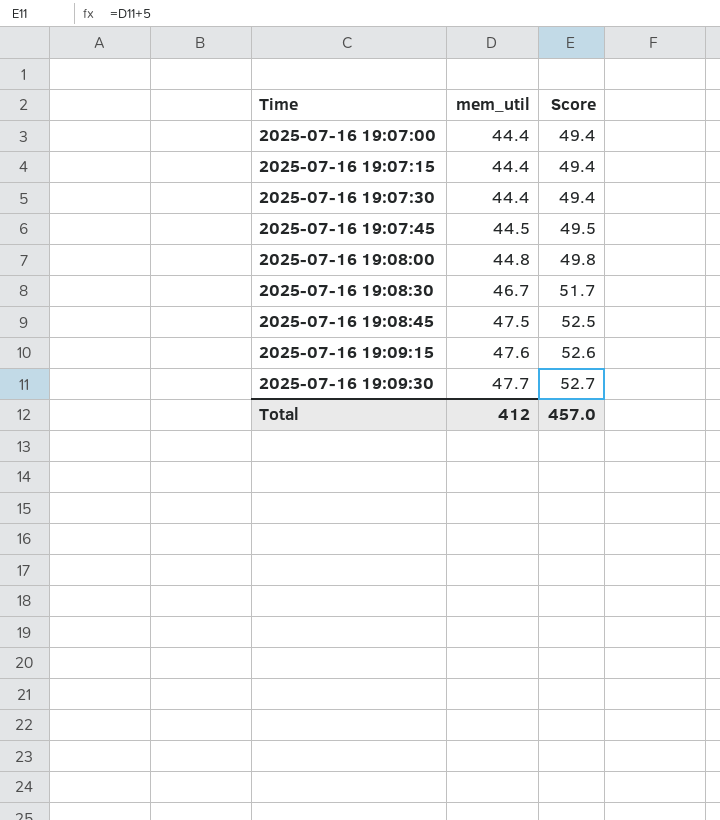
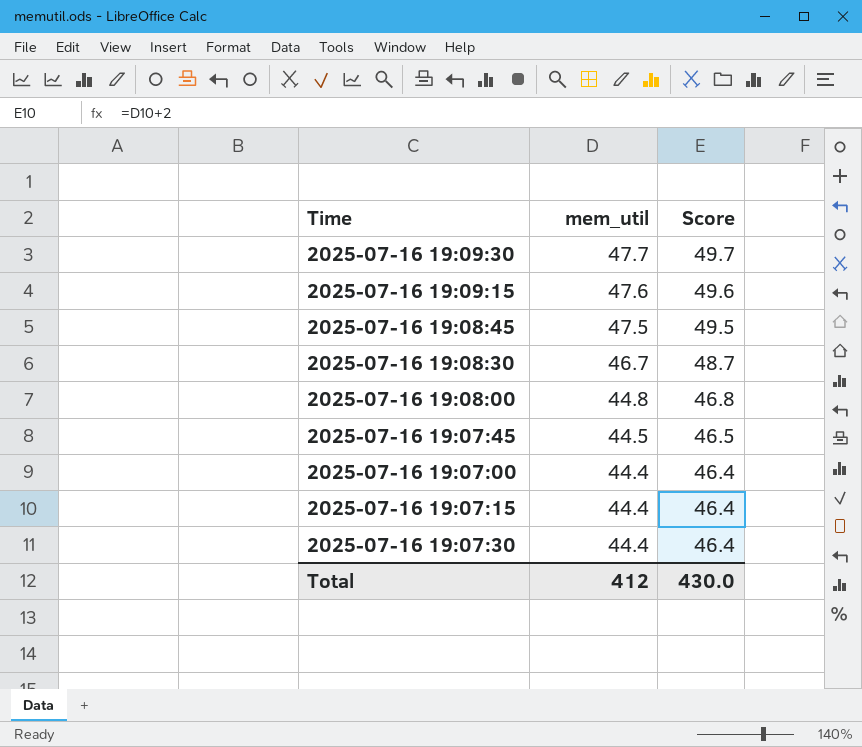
row order: Time ascending -> mem_util descending
column Score | formula: [mem_util] + 5 -> [mem_util] + 2
Total | Score: 457.0 -> 430.0

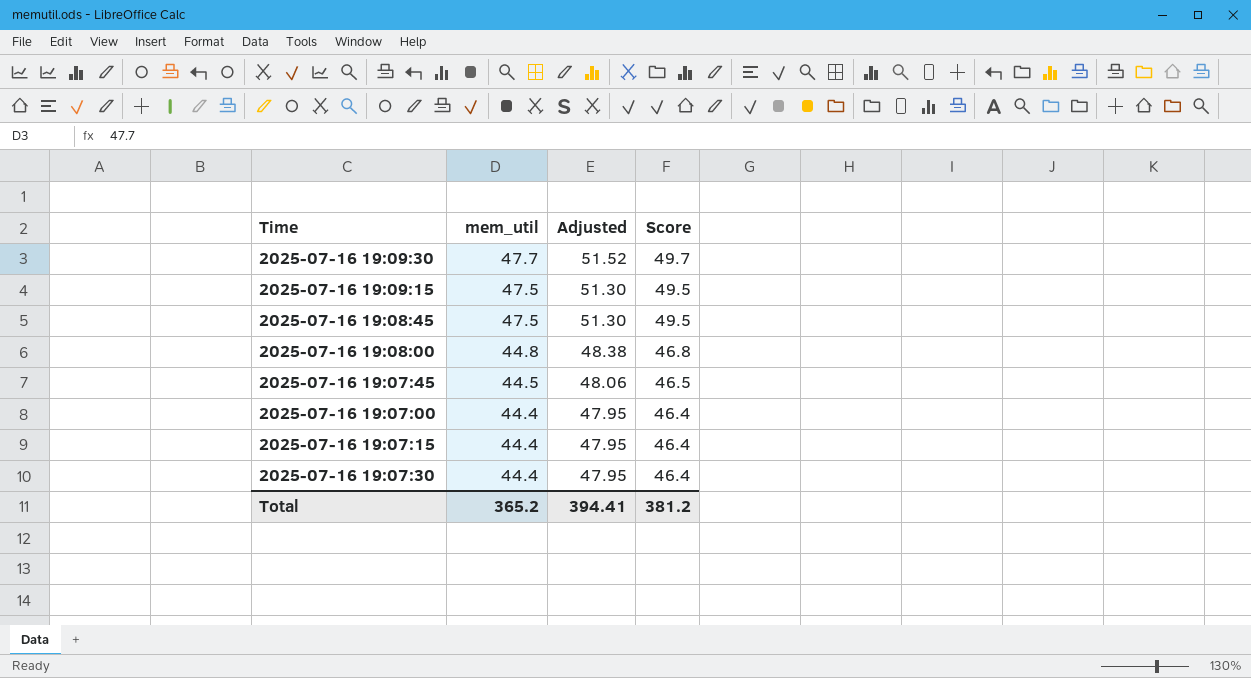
column Adjusted | formula: none -> [mem_util] * 1.08
row 2025-07-16 19:08:30: 46.7 | 48.7 -> none
2025-07-16 19:09:15 | mem_util: 47.6 -> 47.5
2025-07-16 19:09:15 | Score: 49.6 -> 49.5
Total | mem_util: 412 -> 365.2
Total | Score: 430.0 -> 381.2

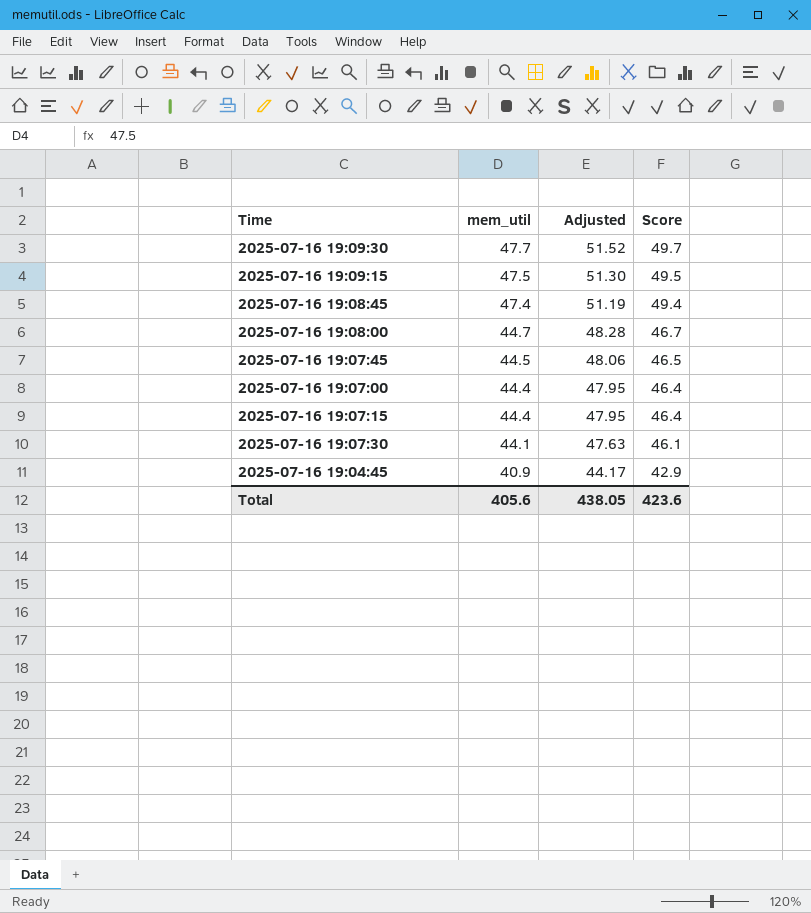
2025-07-16 19:08:45 | mem_util: 47.5 -> 47.4
2025-07-16 19:08:45 | Adjusted: 51.30 -> 51.19
2025-07-16 19:08:45 | Score: 49.5 -> 49.4
2025-07-16 19:08:00 | mem_util: 44.8 -> 44.7
2025-07-16 19:08:00 | Adjusted: 48.38 -> 48.28
2025-07-16 19:08:00 | Score: 46.8 -> 46.7
2025-07-16 19:07:30 | mem_util: 44.4 -> 44.1
2025-07-16 19:07:30 | Adjusted: 47.95 -> 47.63
2025-07-16 19:07:30 | Score: 46.4 -> 46.1
row 2025-07-16 19:04:45: none -> 40.9 | 44.17 | 42.9
Total | mem_util: 365.2 -> 405.6
Total | Adjusted: 394.41 -> 438.05
Total | Score: 381.2 -> 423.6

